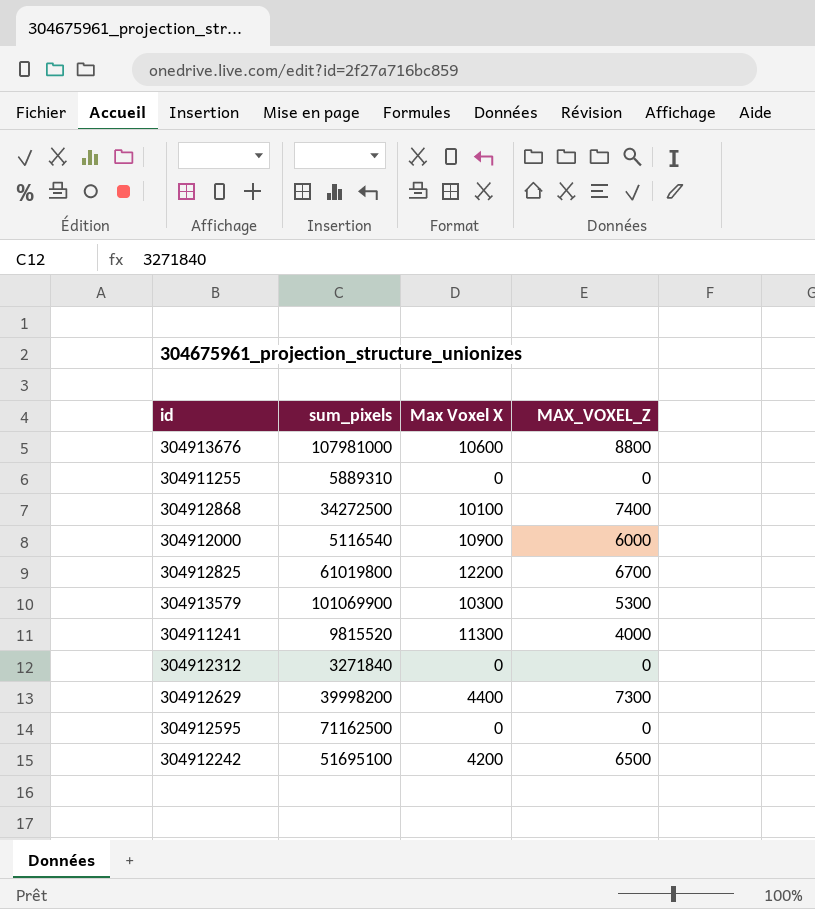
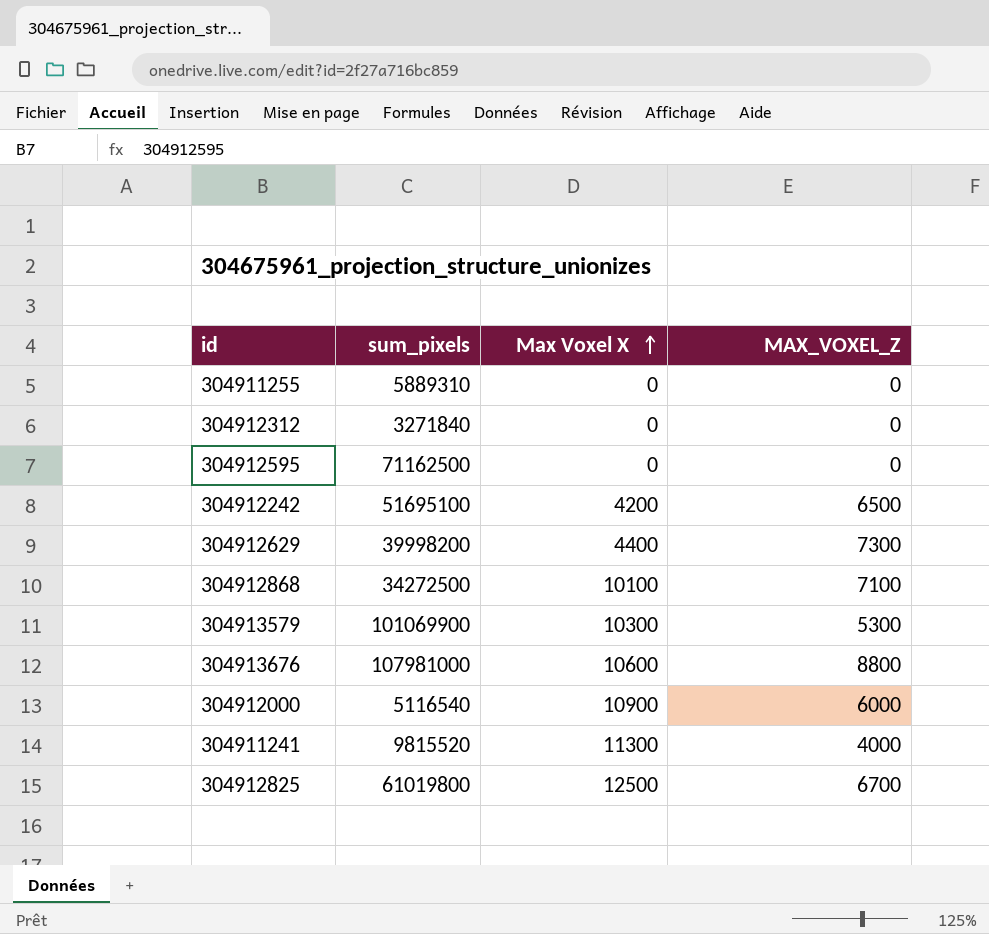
row order: none -> Max Voxel X ascending
304912868 | MAX_VOXEL_Z: 7400 -> 7100
304912825 | Max Voxel X: 12200 -> 12500

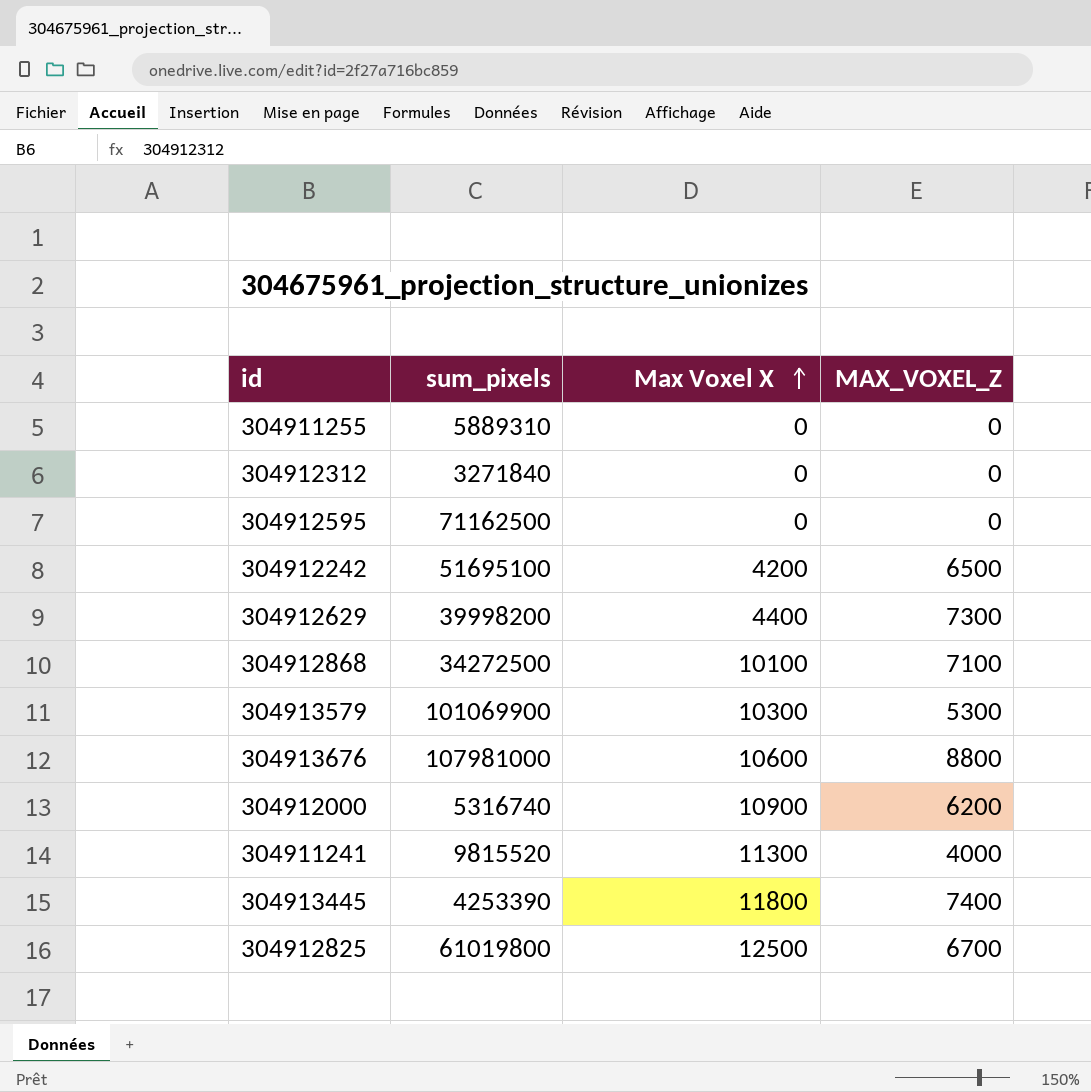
304912000 | sum_pixels: 5116540 -> 5316740
304912000 | MAX_VOXEL_Z: 6000 -> 6200
row 304913445: none -> 4253390 | 11800 | 7400

